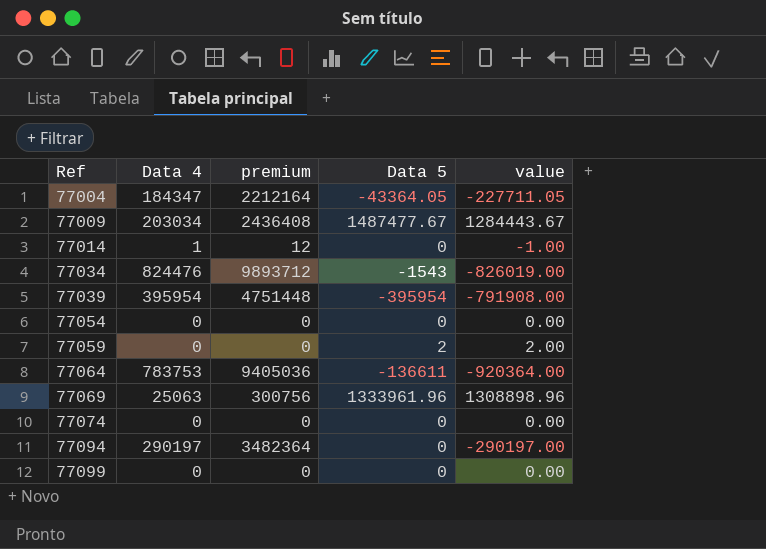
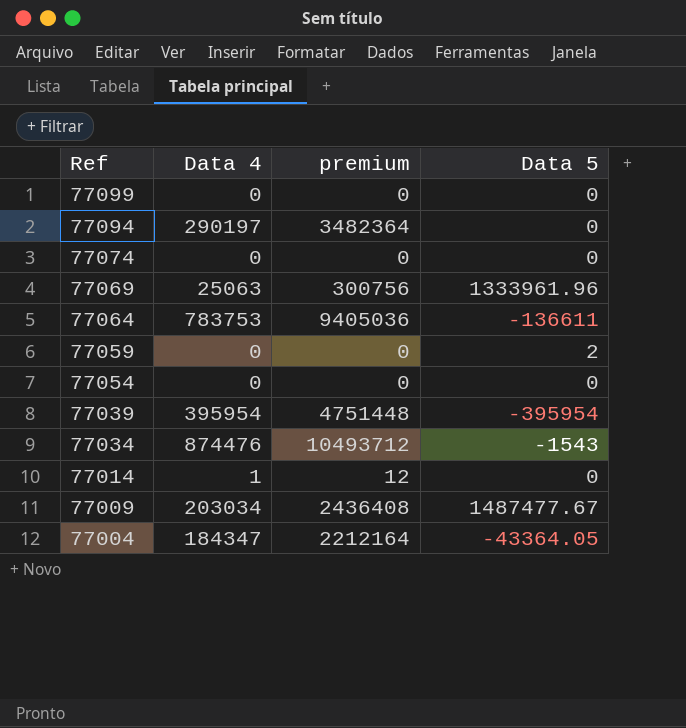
row order: Ref ascending -> Ref descending
column value | formula: [Data 5] - [Data 4] -> none
77034 | Data 4: 824476 -> 874476
77034 | premium: 9893712 -> 10493712

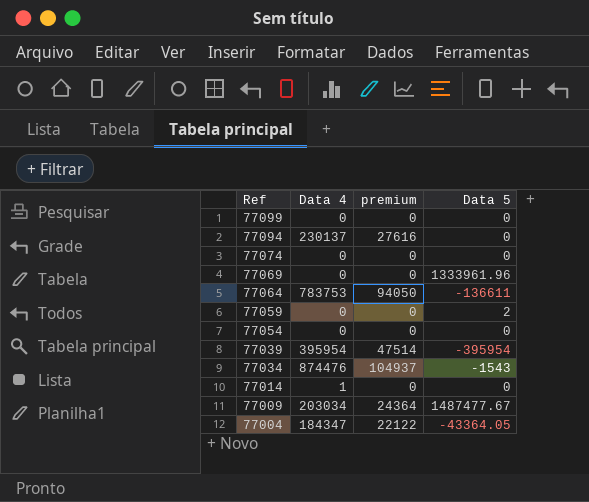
column premium | formula: [Data 4] * 12 -> [Data 4] * 0.12
77094 | Data 4: 290197 -> 230137
77069 | Data 4: 25063 -> 0

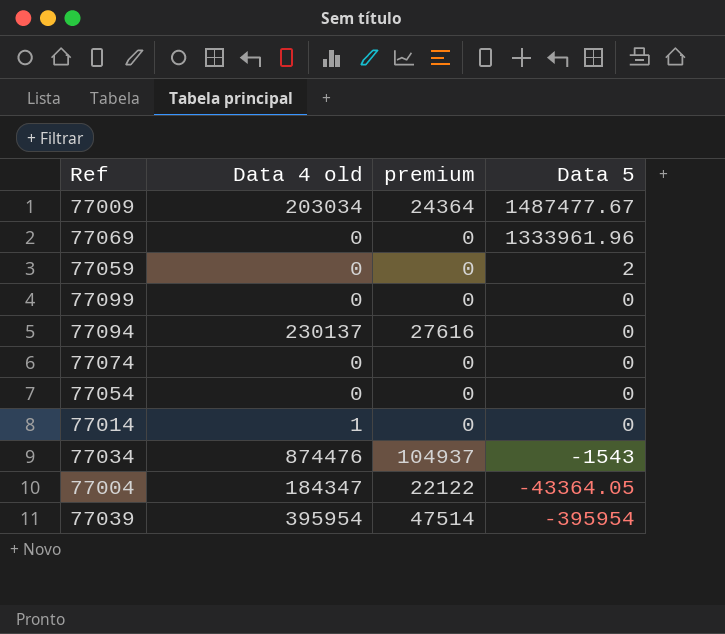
row order: Ref descending -> Data 5 descending
column name: Data 4 -> Data 4 old
row 77064: 783753 | 94050 | -136611 -> none

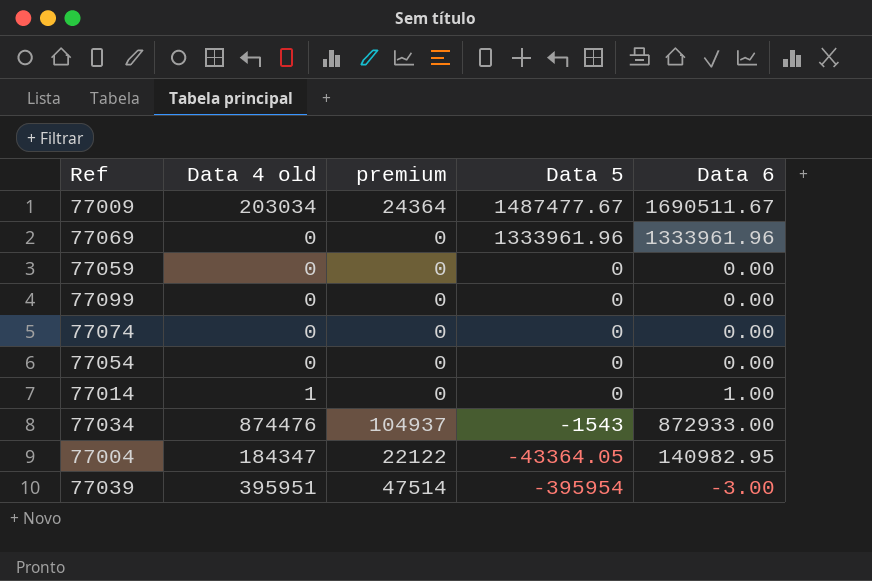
column Data 6 | formula: none -> [Data 4 old] + [Data 5]
row 77094: 230137 | 27616 | 0 -> none
77059 | Data 5: 2 -> 0
77039 | Data 4 old: 395954 -> 395951

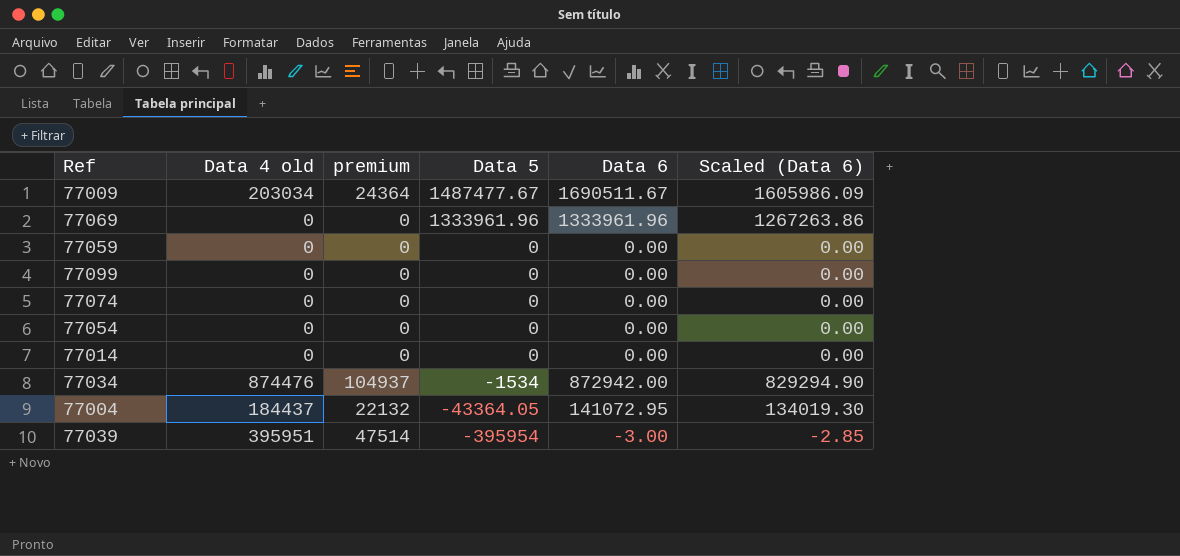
column Scaled (Data 6) | formula: none -> [Data 6] * 0.95
77014 | Data 4 old: 1 -> 0
77014 | Data 6: 1.00 -> 0.00
77034 | Data 5: -1543 -> -1534
77034 | Data 6: 872933.00 -> 872942.00
77004 | Data 4 old: 184347 -> 184437
77004 | premium: 22122 -> 22132
77004 | Data 6: 140982.95 -> 141072.95

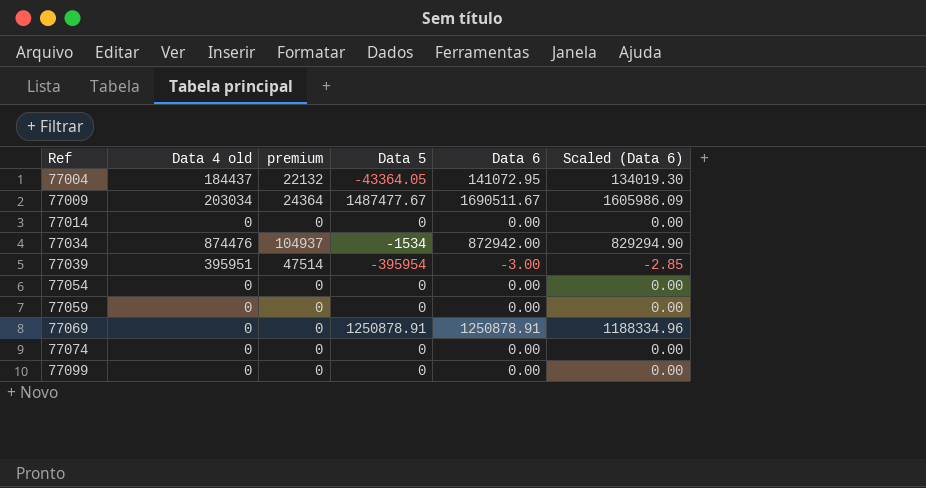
row order: Data 5 descending -> Ref ascending
77069 | Data 5: 1333961.96 -> 1250878.91
77069 | Data 6: 1333961.96 -> 1250878.91
77069 | Scaled (Data 6): 1267263.86 -> 1188334.96

